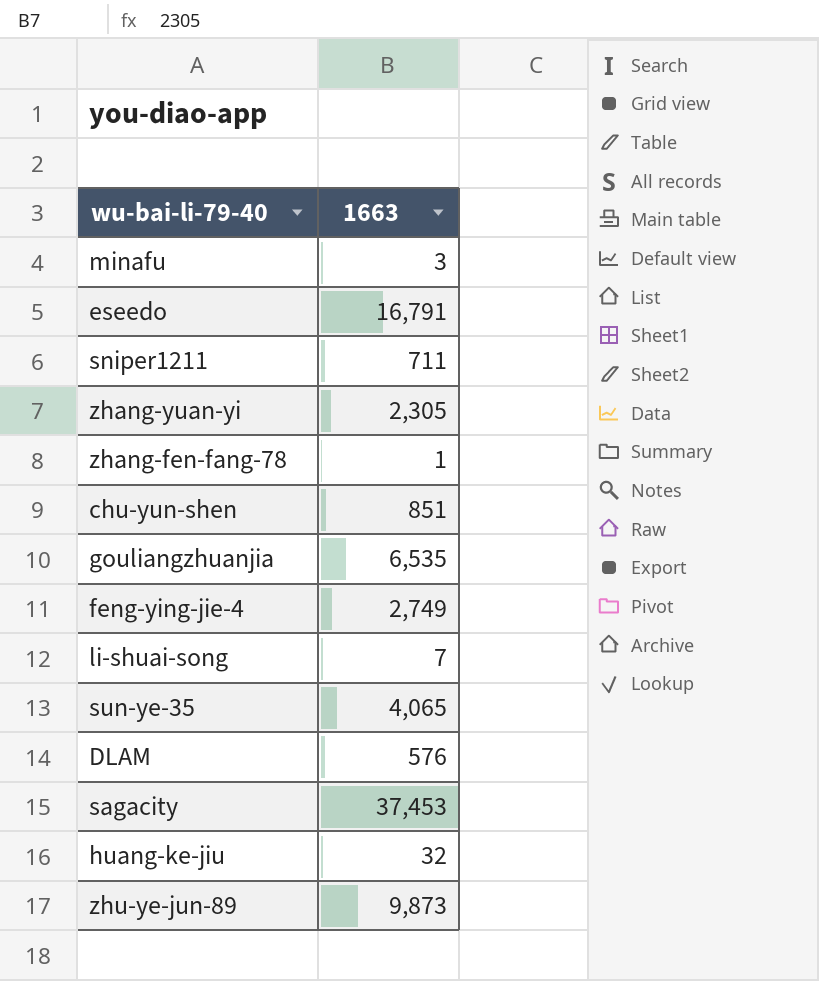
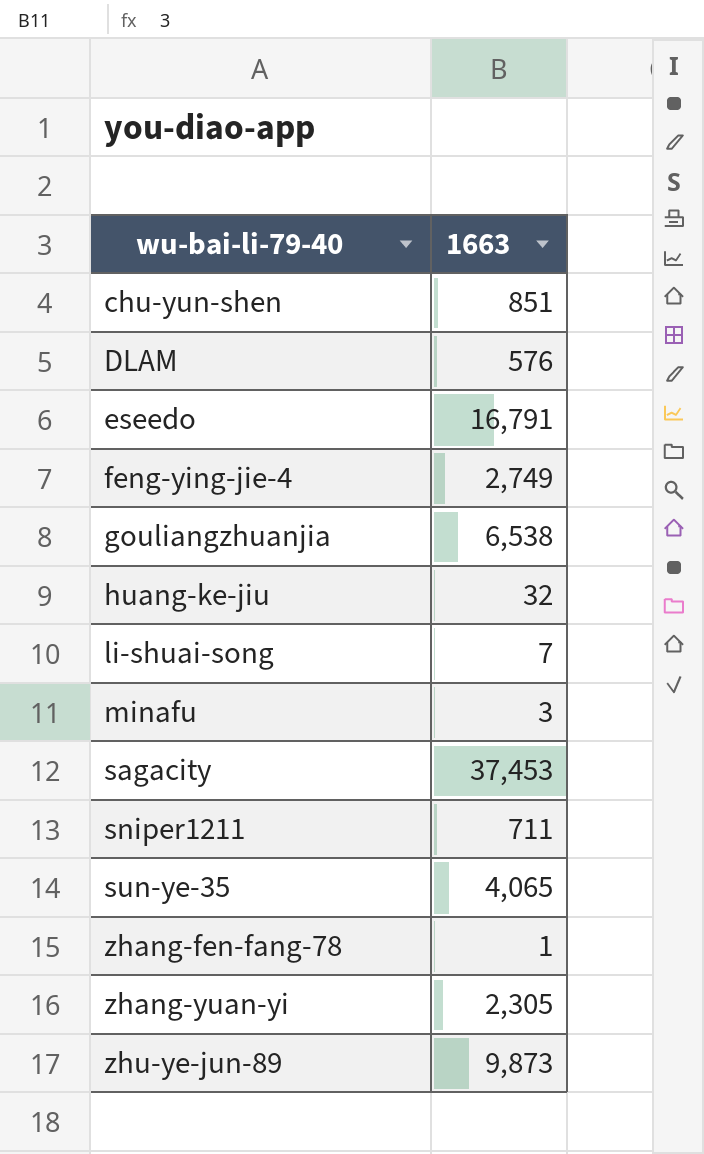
row order: none -> wu-bai-li-79-40 ascending
gouliangzhuanjia | 1663: 6,535 -> 6,538

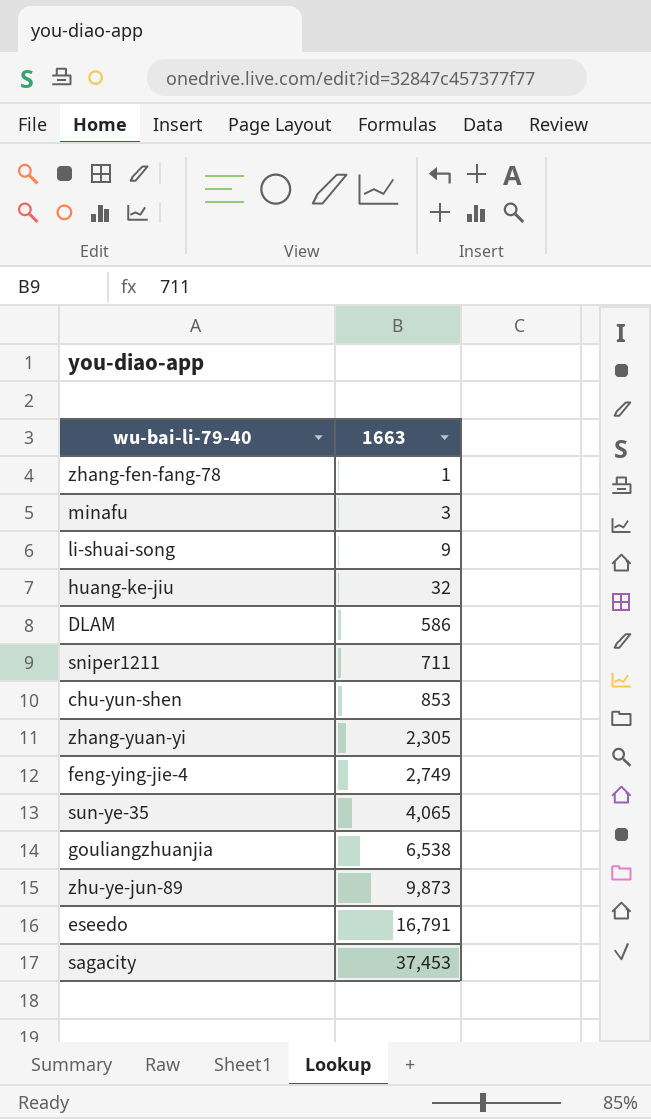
row order: wu-bai-li-79-40 ascending -> 1663 ascending
li-shuai-song | 1663: 7 -> 9
DLAM | 1663: 576 -> 586
chu-yun-shen | 1663: 851 -> 853

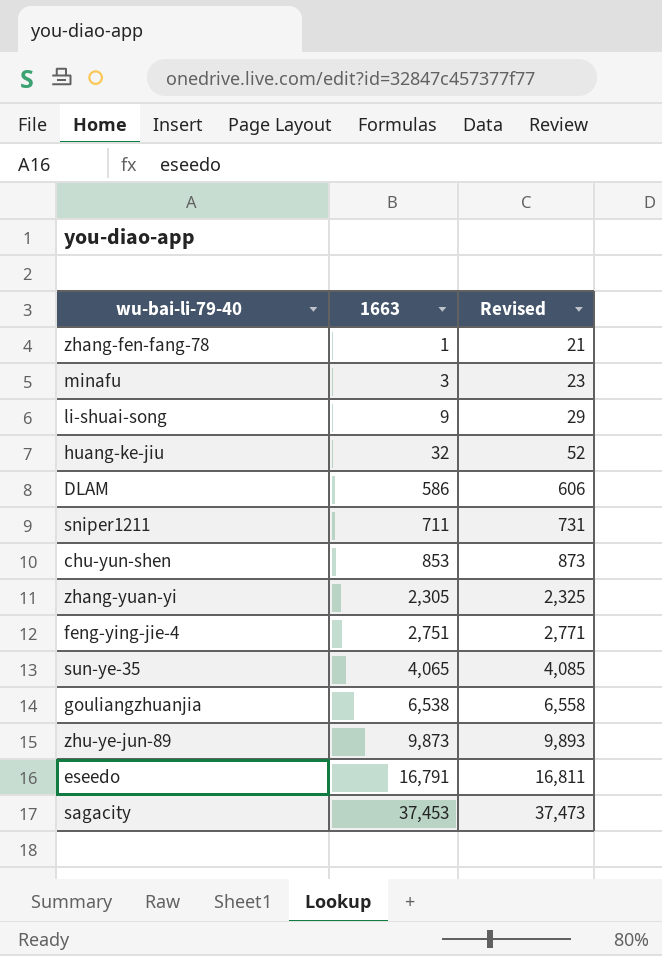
column Revised | formula: none -> [1663] + 20
feng-ying-jie-4 | 1663: 2,749 -> 2,751

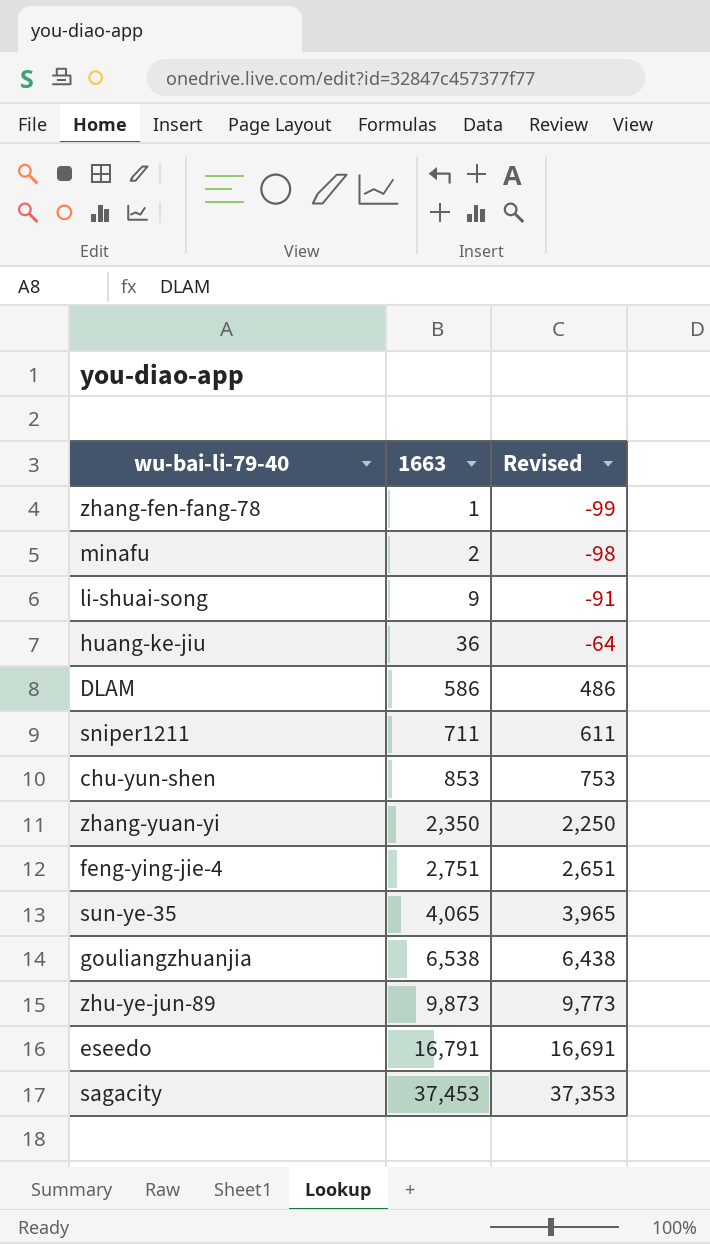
column Revised | formula: [1663] + 20 -> [1663] - 100
minafu | 1663: 3 -> 2
huang-ke-jiu | 1663: 32 -> 36
zhang-yuan-yi | 1663: 2,305 -> 2,350

